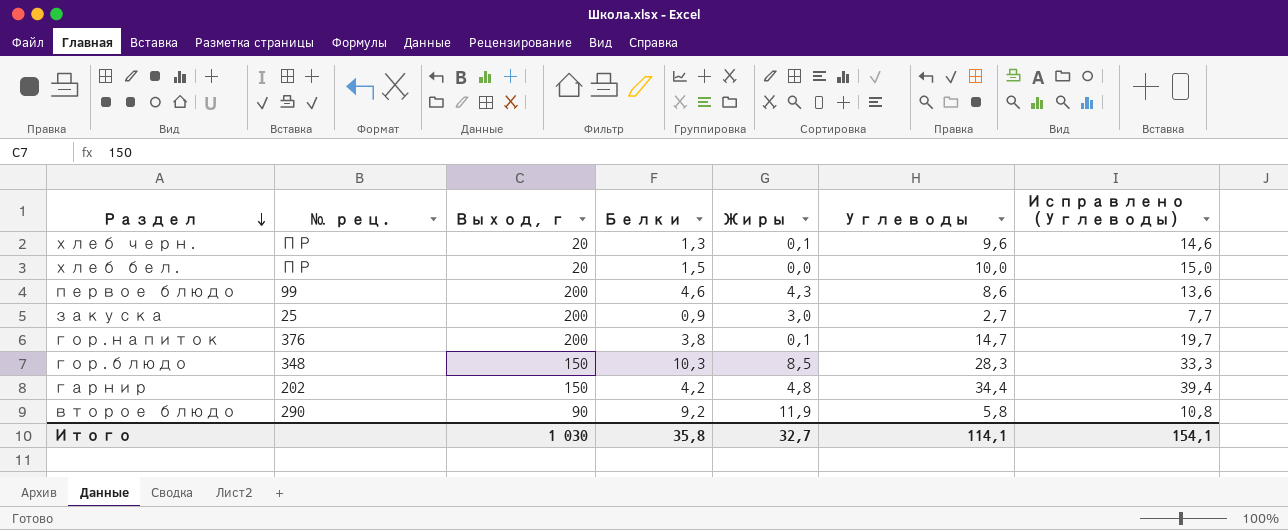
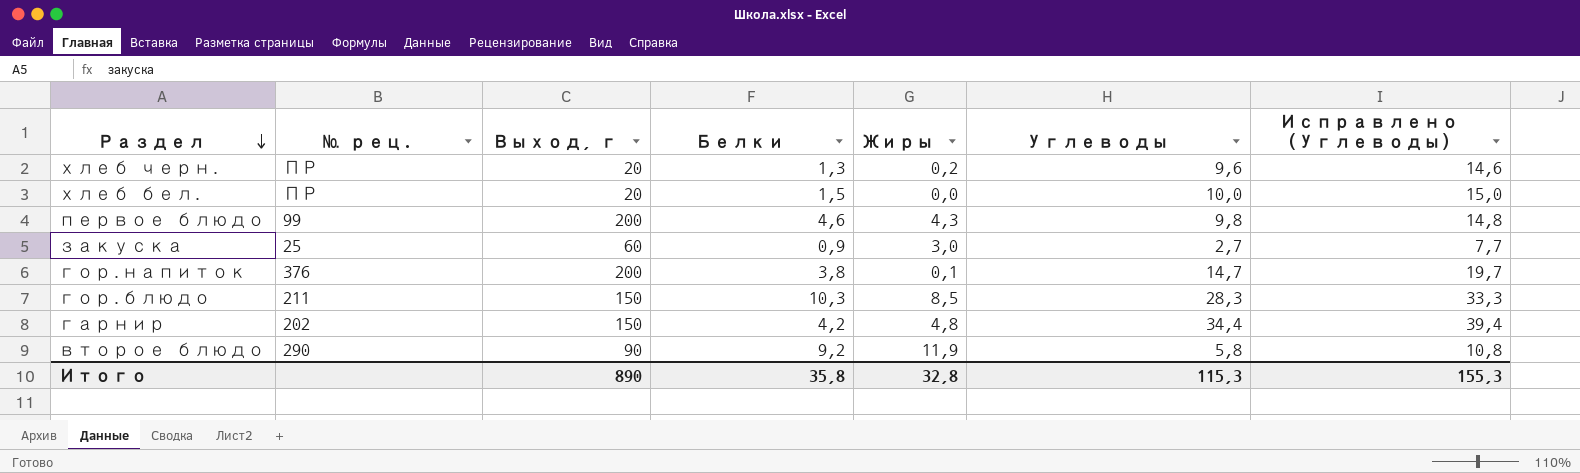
хлеб черн. | Жиры: 0,1 -> 0,2
первое блюдо | Углеводы: 8,6 -> 9,8
первое блюдо | Исправлено (Углеводы): 13,6 -> 14,8
закуска | Выход, г: 200 -> 60
гор.блюдо | № рец.: 348 -> 211
Итого | Выход, г: 1 030 -> 890
Итого | Жиры: 32,7 -> 32,8
Итого | Углеводы: 114,1 -> 115,3
Итого | Исправлено (Углеводы): 154,1 -> 155,3

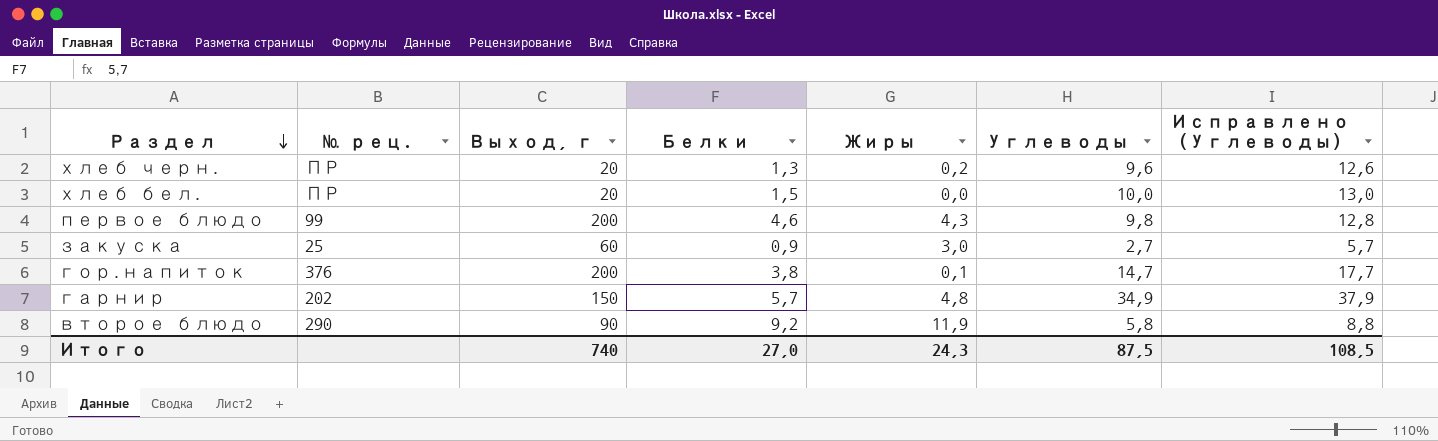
column Исправлено (Углеводы) | formula: [Углеводы] + 5 -> [Углеводы] + 3
row гор.блюдо: 211 | 150 | 10,3 | 8,5 | 28,3 | 33,3 -> none
гарнир | Белки: 4,2 -> 5,7
гарнир | Углеводы: 34,4 -> 34,9
Итого | Выход, г: 890 -> 740
Итого | Белки: 35,8 -> 27,0
Итого | Жиры: 32,8 -> 24,3
Итого | Углеводы: 115,3 -> 87,5
Итого | Исправлено (Углеводы): 155,3 -> 108,5

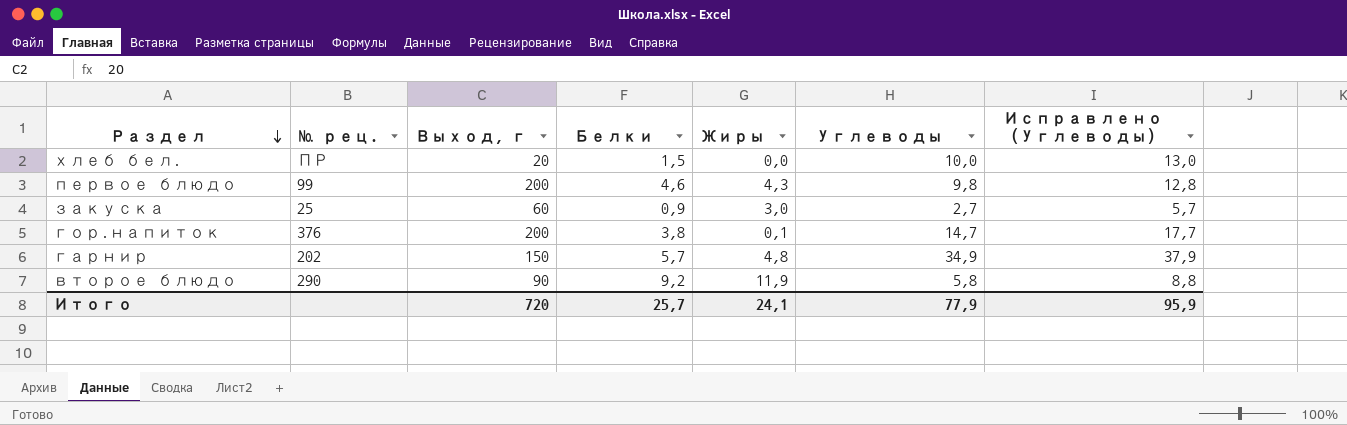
row хлеб черн.: ПР | 20 | 1,3 | 0,2 | 9,6 | 12,6 -> none
Итого | Выход, г: 740 -> 720
Итого | Белки: 27,0 -> 25,7
Итого | Жиры: 24,3 -> 24,1
Итого | Углеводы: 87,5 -> 77,9
Итого | Исправлено (Углеводы): 108,5 -> 95,9

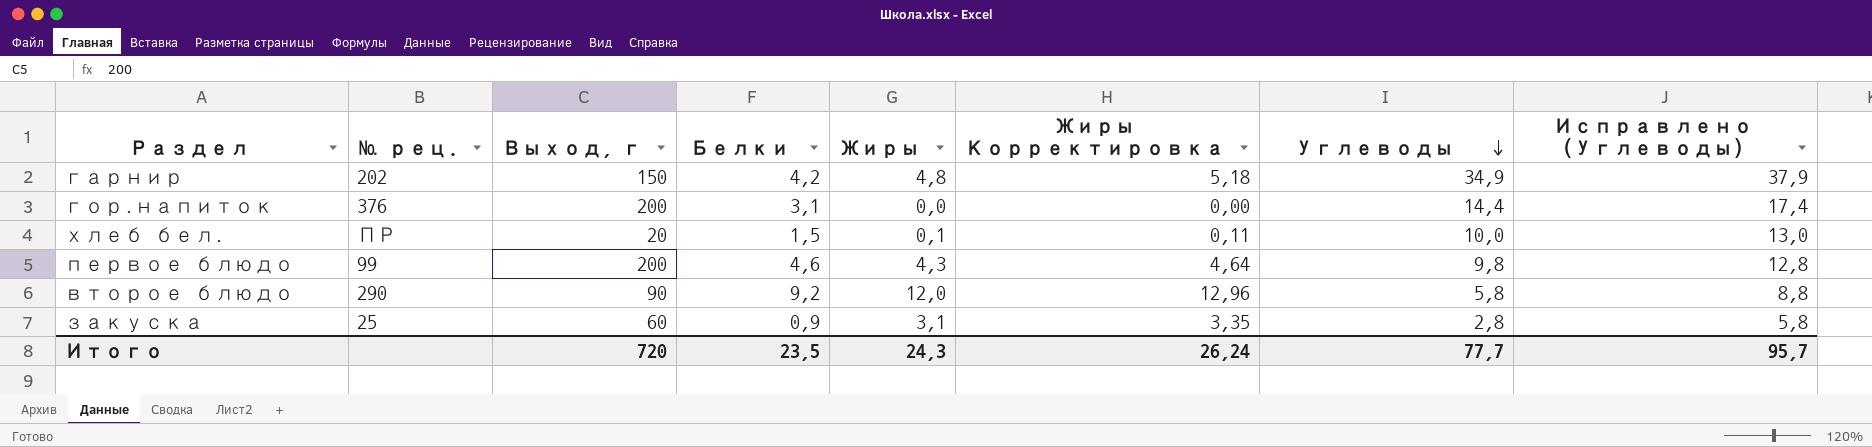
row order: Раздел descending -> Углеводы descending
column Жиры Корректировка | formula: none -> [Жиры] * 1,08
гарнир | Белки: 5,7 -> 4,2
гор.напиток | Белки: 3,8 -> 3,1
гор.напиток | Жиры: 0,1 -> 0,0
гор.напиток | Углеводы: 14,7 -> 14,4
гор.напиток | Исправлено (Углеводы): 17,7 -> 17,4
хлеб бел. | Жиры: 0,0 -> 0,1
второе блюдо | Жиры: 11,9 -> 12,0
закуска | Жиры: 3,0 -> 3,1
закуска | Углеводы: 2,7 -> 2,8
закуска | Исправлено (Углеводы): 5,7 -> 5,8
Итого | Белки: 25,7 -> 23,5
Итого | Жиры: 24,1 -> 24,3
Итого | Углеводы: 77,9 -> 77,7
Итого | Исправлено (Углеводы): 95,9 -> 95,7

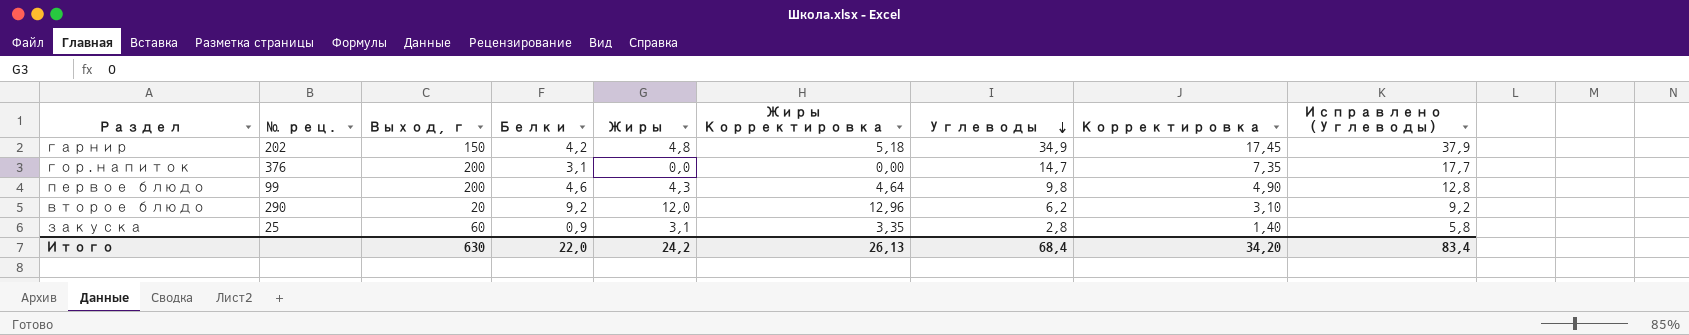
column Корректировка | formula: none -> [Углеводы] * 0,5
row хлеб бел.: ПР | 20 | 1,5 | 0,1 | 0,11 | 10,0 | 13,0 -> none
гор.напиток | Углеводы: 14,4 -> 14,7
гор.напиток | Исправлено (Углеводы): 17,4 -> 17,7
второе блюдо | Выход, г: 90 -> 20
второе блюдо | Углеводы: 5,8 -> 6,2
второе блюдо | Исправлено (Углеводы): 8,8 -> 9,2
Итого | Выход, г: 720 -> 630
Итого | Белки: 23,5 -> 22,0
Итого | Жиры: 24,3 -> 24,2
Итого | Жиры Корректировка: 26,24 -> 26,13
Итого | Углеводы: 77,7 -> 68,4
Итого | Исправлено (Углеводы): 95,7 -> 83,4

